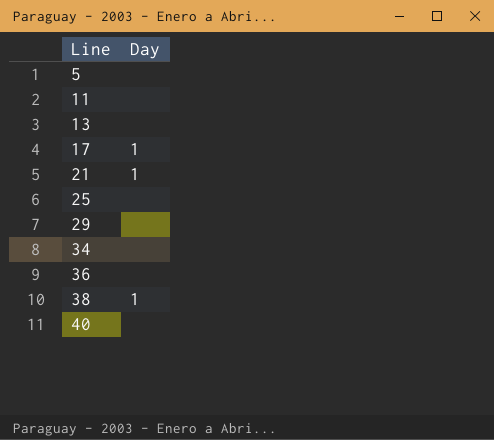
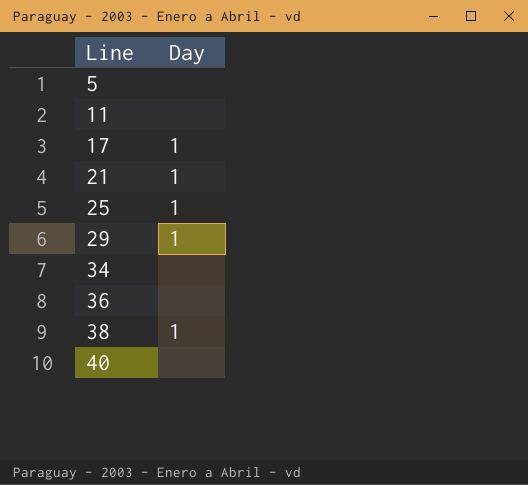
row 13: none -> none
25 | Day: none -> 1
29 | Day: none -> 1

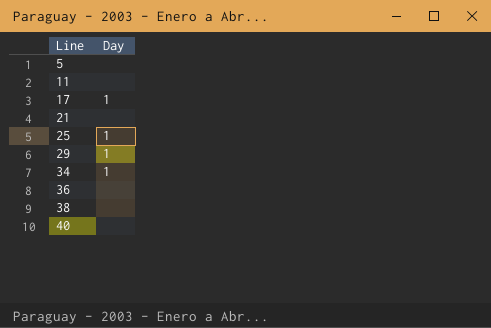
21 | Day: 1 -> none
34 | Day: none -> 1
38 | Day: 1 -> none

